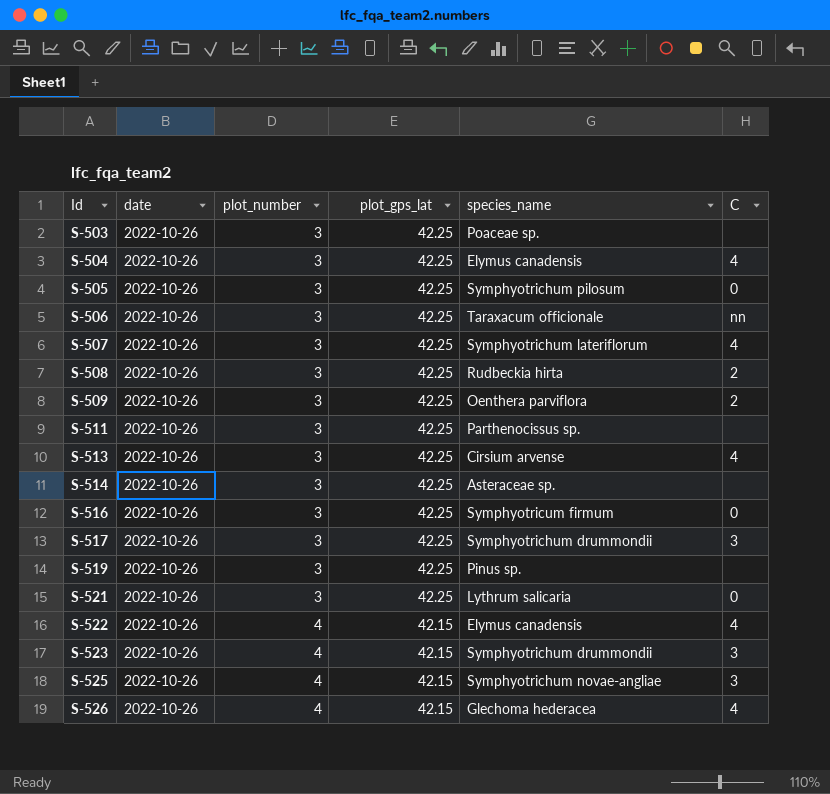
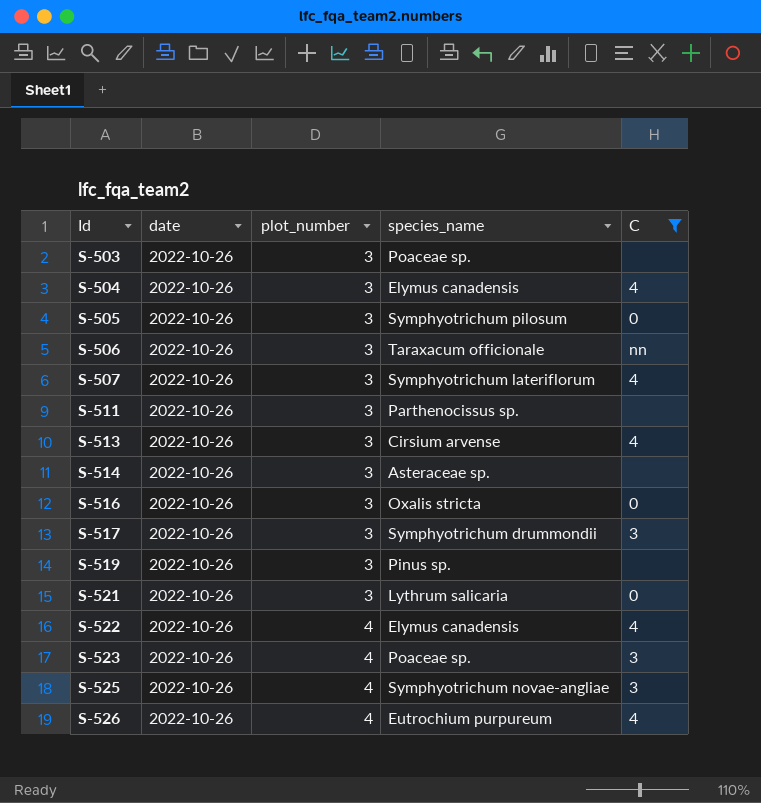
filter: none -> C != 2
column plot_gps_lat | position: 4 -> none
S-516 | species_name: Symphyotricum firmum -> Oxalis stricta
S-523 | species_name: Symphyotrichum drummondii -> Poaceae sp.
S-526 | species_name: Glechoma hederacea -> Eutrochium purpureum

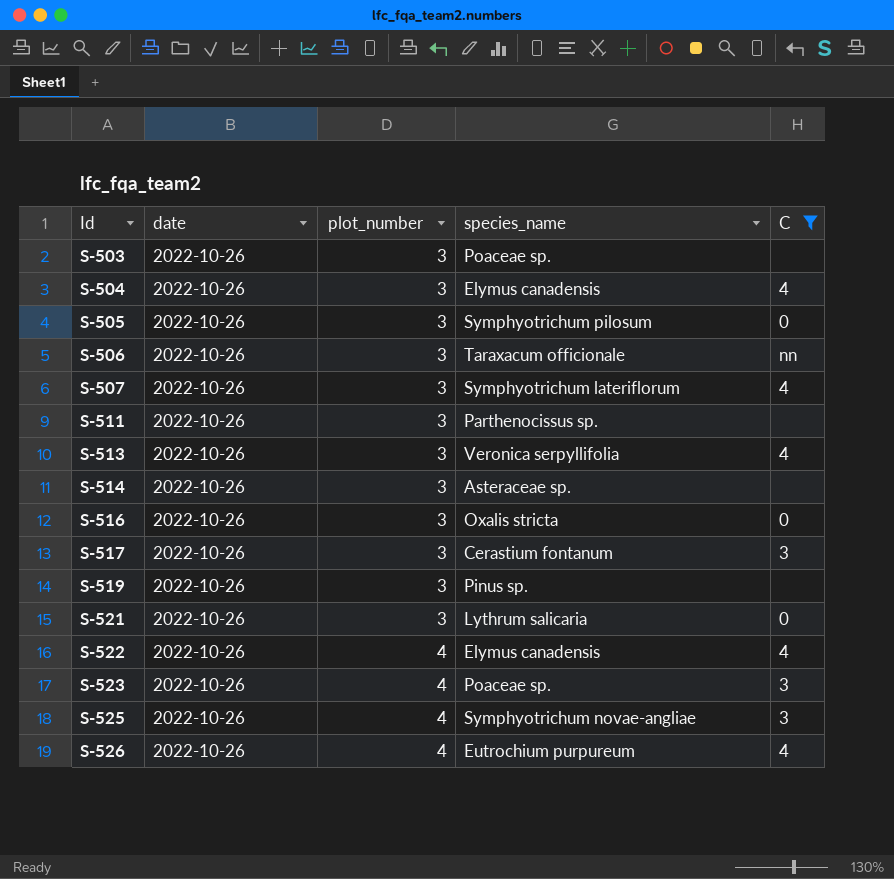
S-513 | species_name: Cirsium arvense -> Veronica serpyllifolia
S-517 | species_name: Symphyotrichum drummondii -> Cerastium fontanum

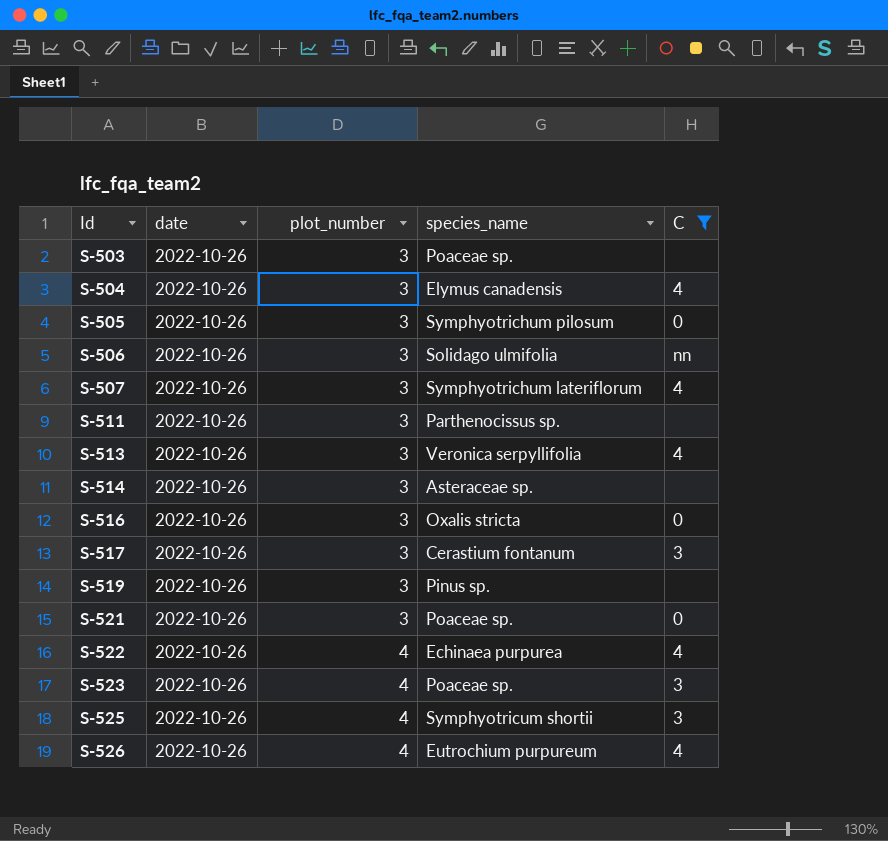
S-506 | species_name: Taraxacum officionale -> Solidago ulmifolia
S-521 | species_name: Lythrum salicaria -> Poaceae sp.
S-522 | species_name: Elymus canadensis -> Echinaea purpurea
S-525 | species_name: Symphyotrichum novae-angliae -> Symphyotricum shortii

